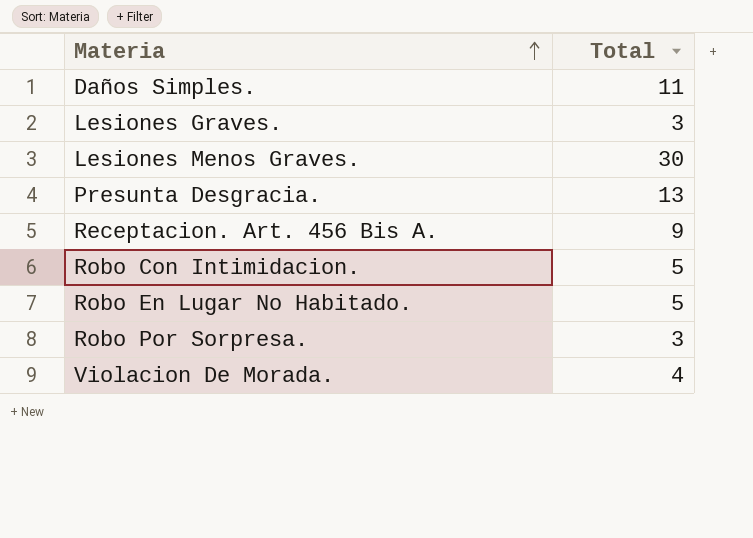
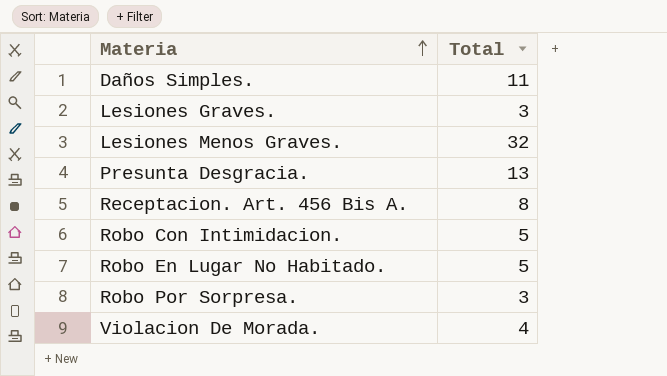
Lesiones Menos Graves. | Total: 30 -> 32
Receptacion. Art. 456 Bis A. | Total: 9 -> 8

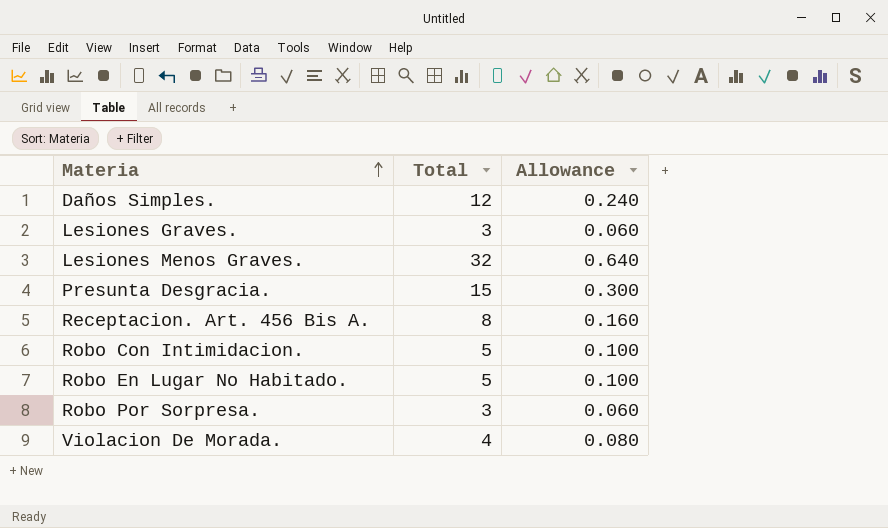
column Allowance | formula: none -> [Total] * 0.02
Daños Simples. | Total: 11 -> 12
Presunta Desgracia. | Total: 13 -> 15

